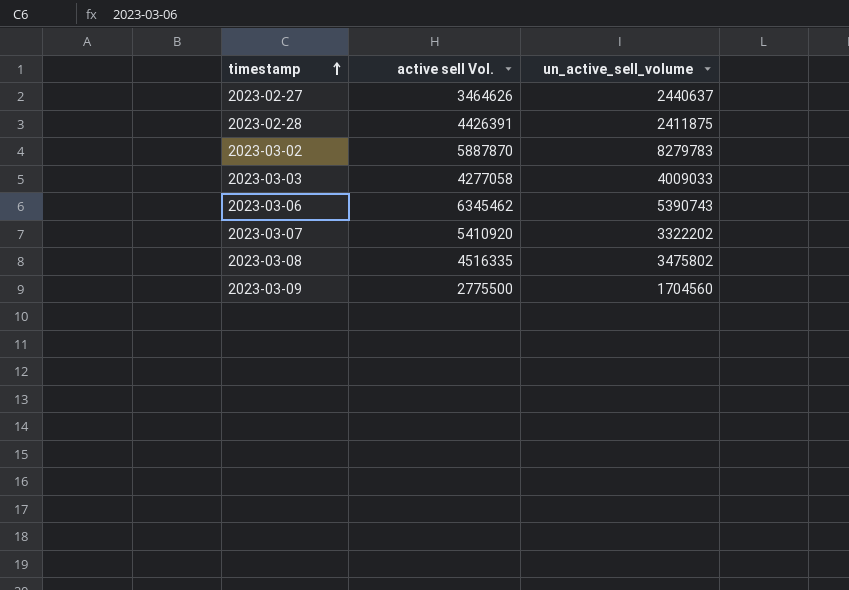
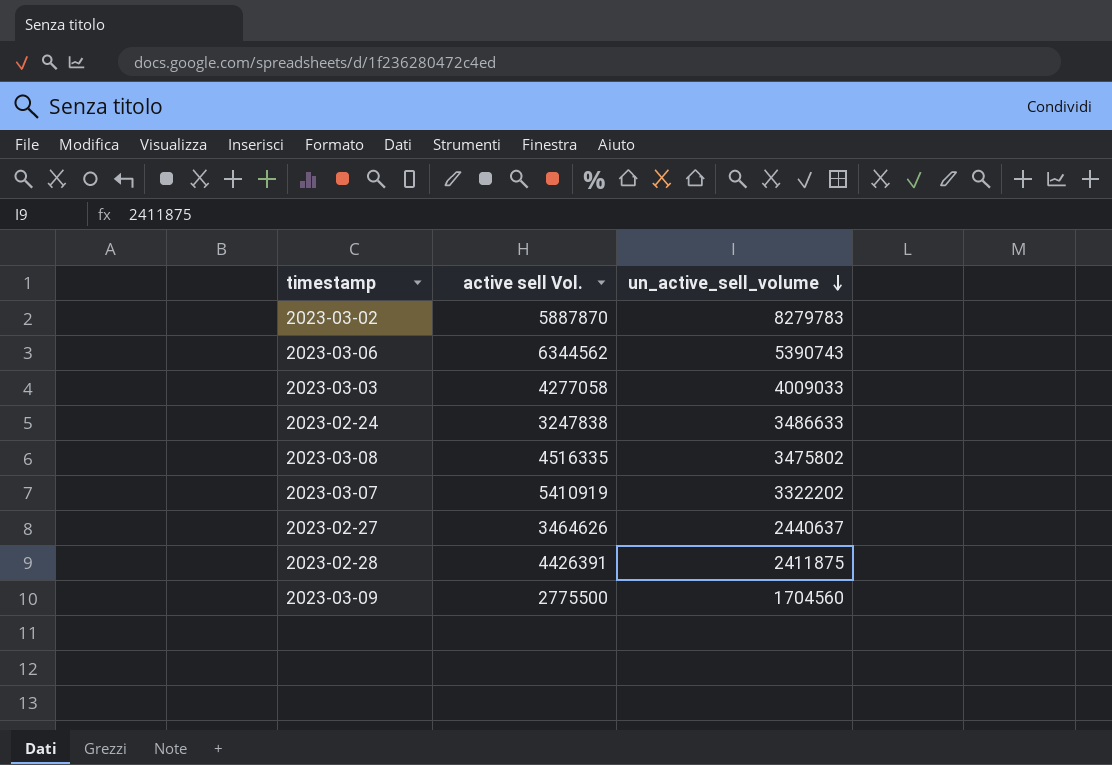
row order: timestamp ascending -> un_active_sell_volume descending
2023-03-06 | active sell Vol.: 6345462 -> 6344562
row 2023-02-24: none -> 3247838 | 3486633
2023-03-07 | active sell Vol.: 5410920 -> 5410919

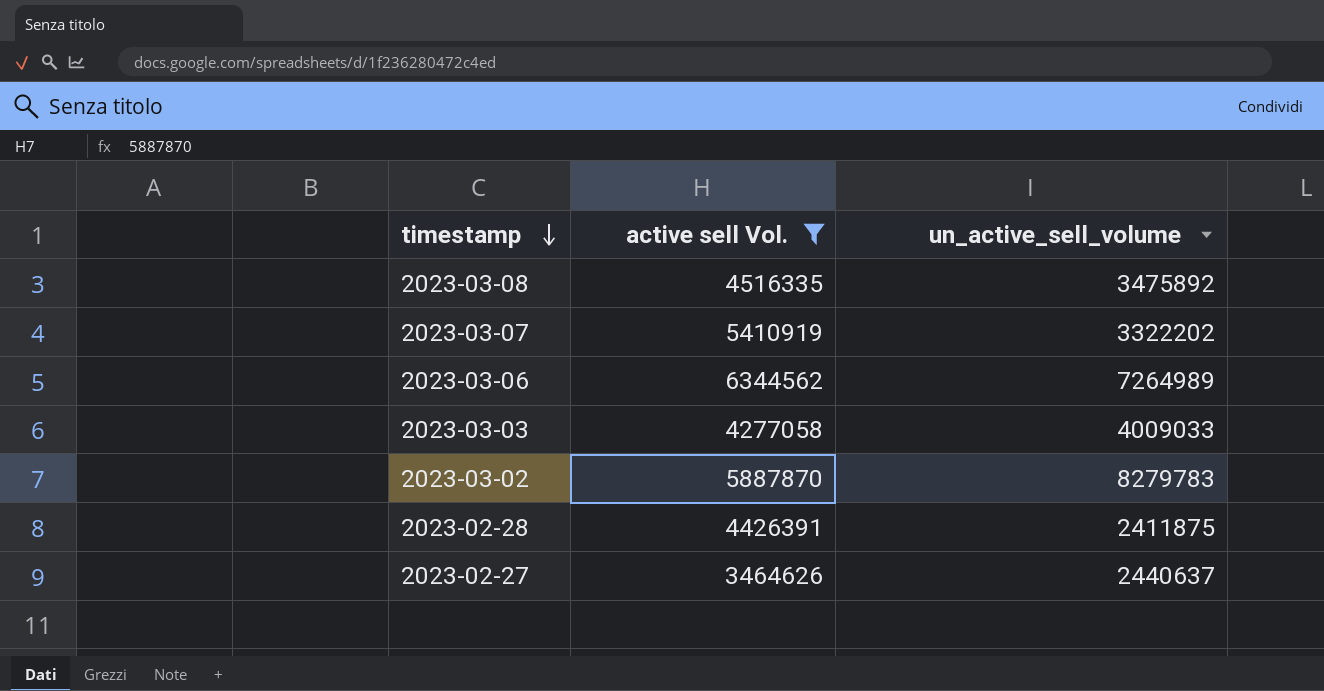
filter: none -> active sell Vol. >= 3464626
row order: un_active_sell_volume descending -> timestamp descending
2023-03-08 | un_active_sell_volume: 3475802 -> 3475892
2023-03-06 | un_active_sell_volume: 5390743 -> 7264989

